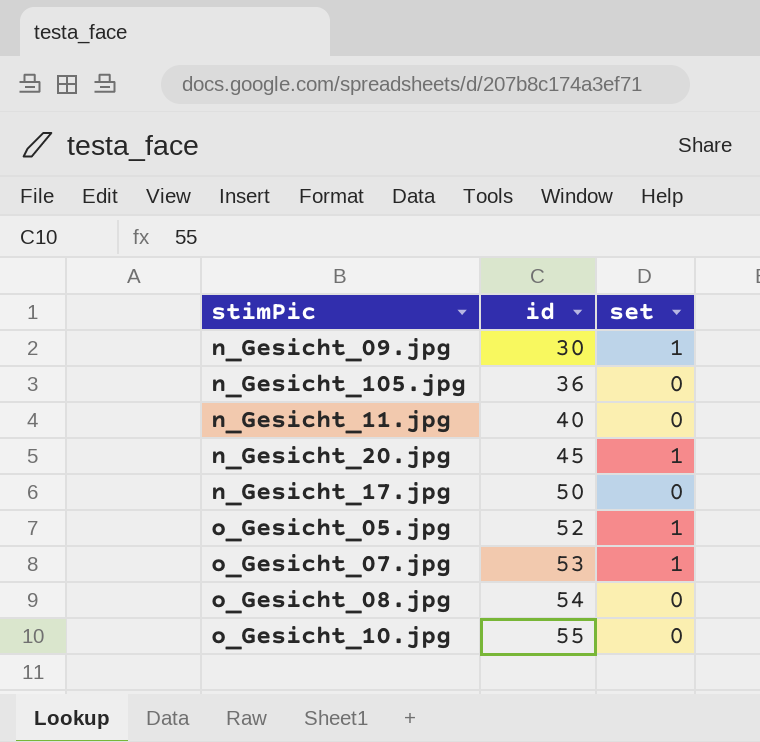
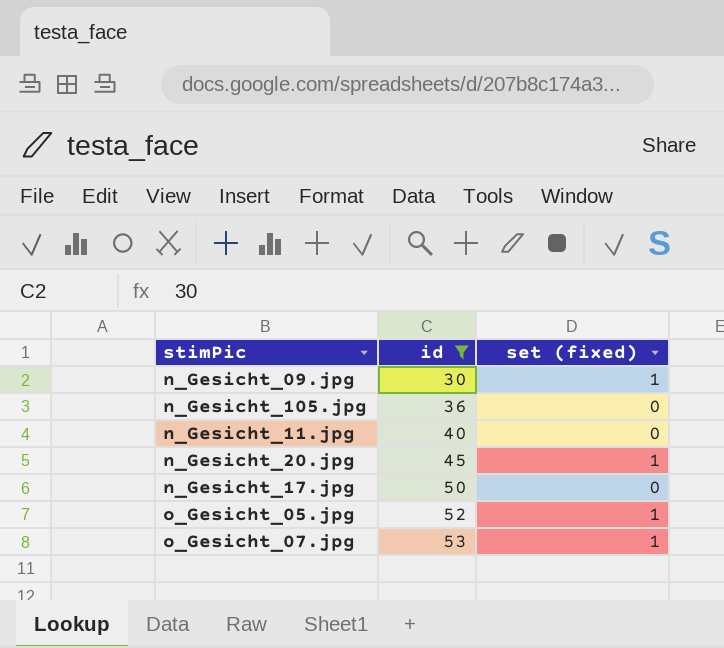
filter: none -> id <= 53
column name: set -> set (fixed)

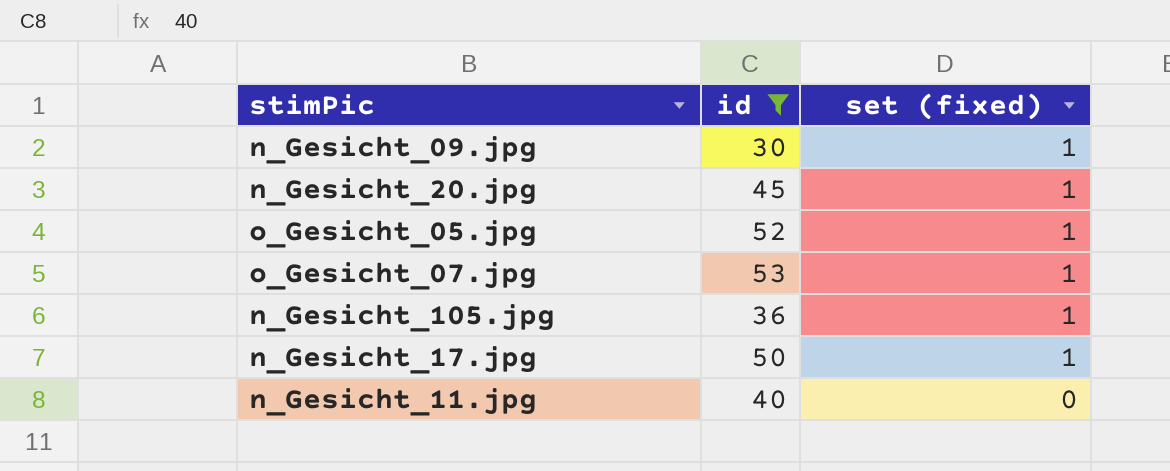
row order: id ascending -> set (fixed) descending
n_Gesicht_105.jpg | set (fixed): 0 -> 1
n_Gesicht_17.jpg | set (fixed): 0 -> 1

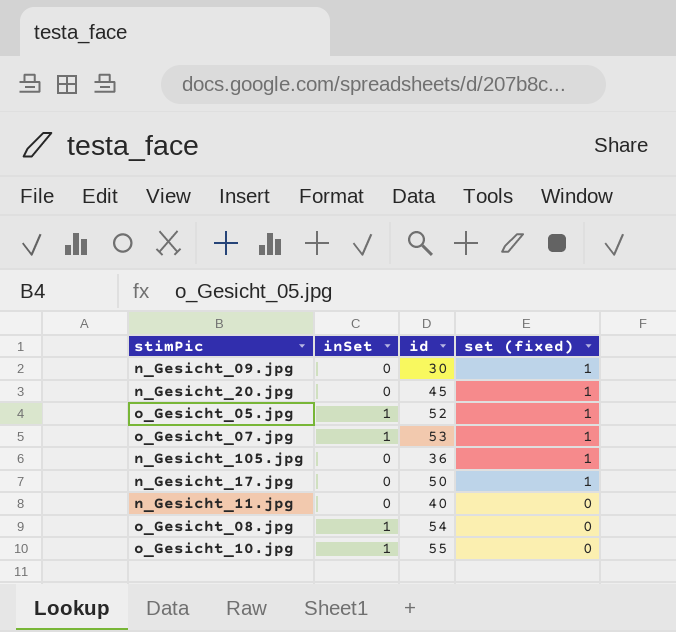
filter: id <= 53 -> none
column inSet | position: none -> 2

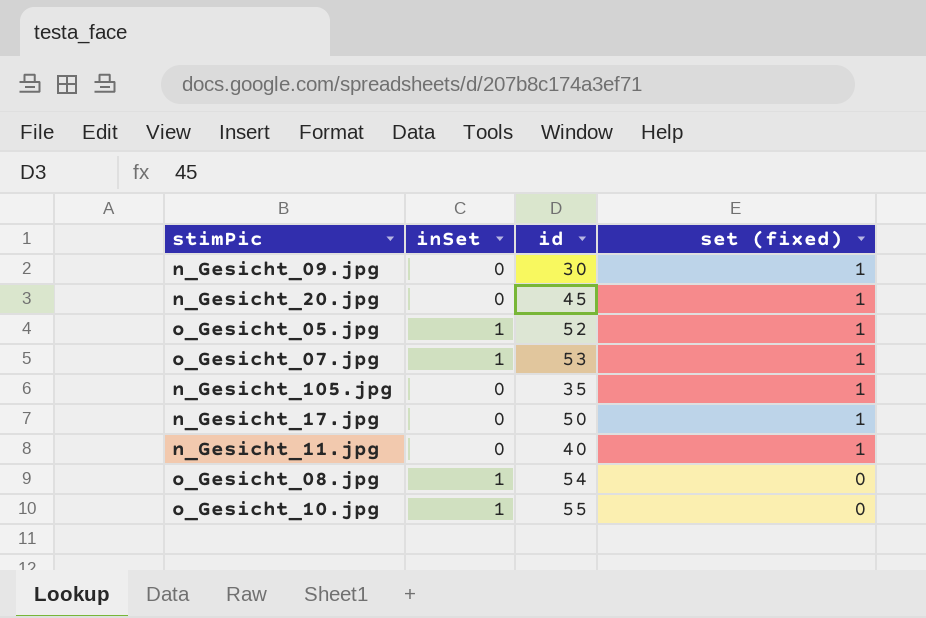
n_Gesicht_105.jpg | id: 36 -> 35
n_Gesicht_11.jpg | set (fixed): 0 -> 1

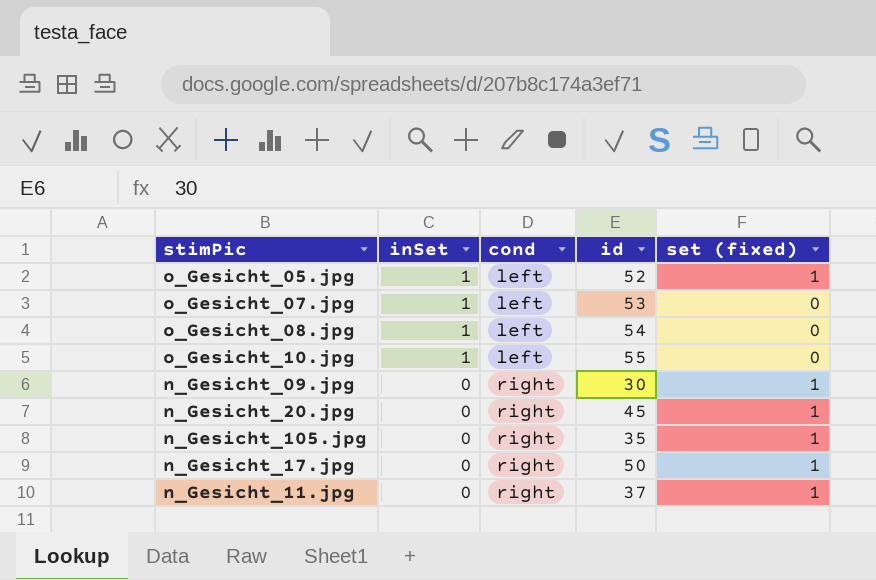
row order: set (fixed) descending -> inSet descending
column cond | position: none -> 3
o_Gesicht_07.jpg | set (fixed): 1 -> 0
n_Gesicht_11.jpg | id: 40 -> 37

